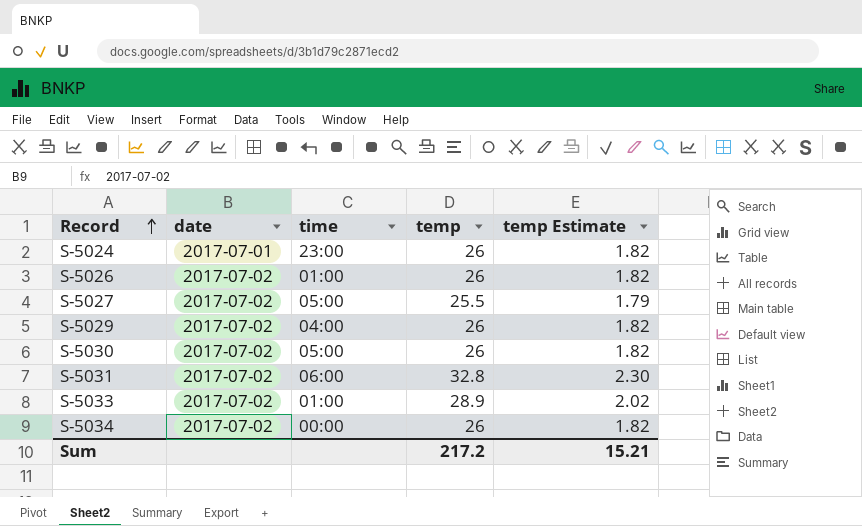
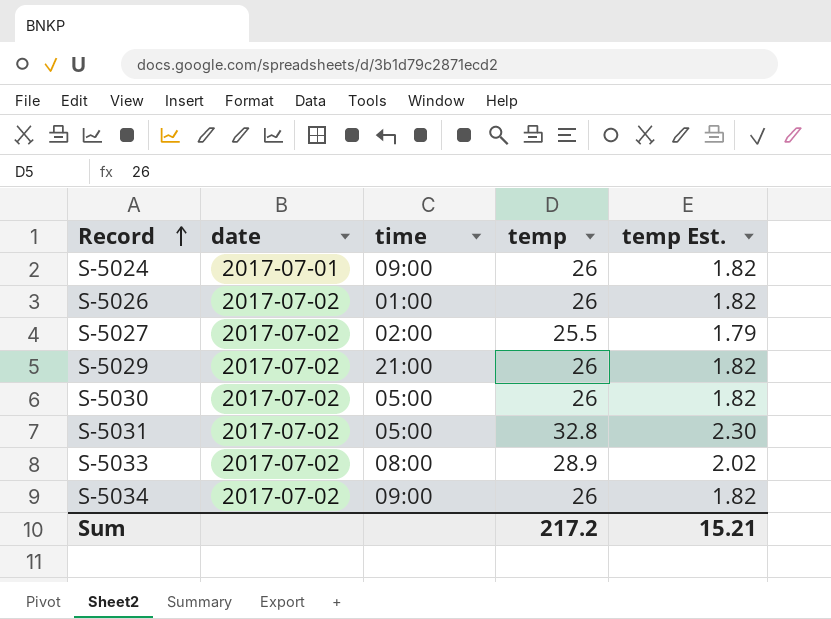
column name: temp Estimate -> temp Est.
S-5024 | time: 23:00 -> 09:00
S-5027 | time: 05:00 -> 02:00
S-5029 | time: 04:00 -> 21:00
S-5031 | time: 06:00 -> 05:00
S-5033 | time: 01:00 -> 08:00
S-5034 | time: 00:00 -> 09:00

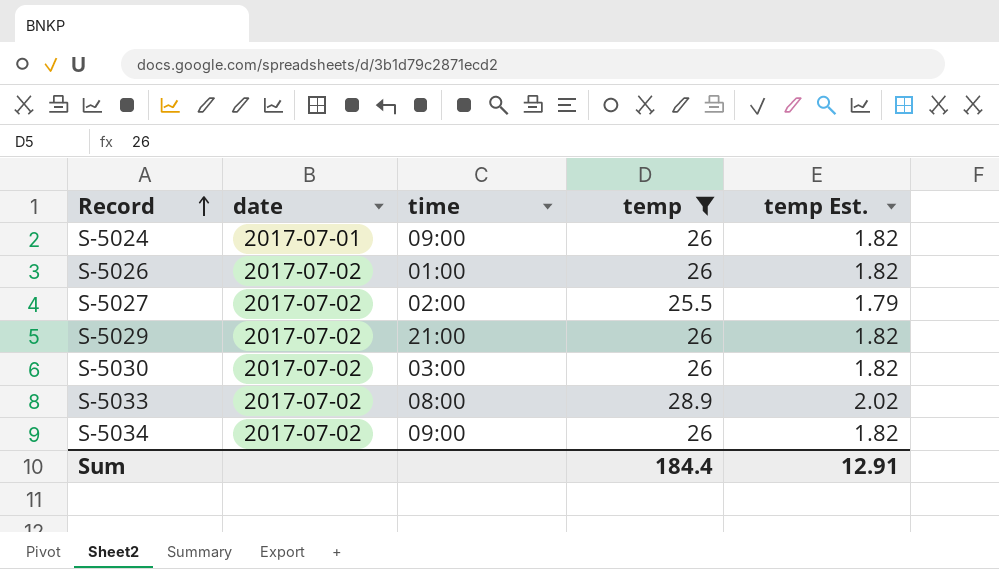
filter: none -> temp != 32.8
S-5030 | time: 05:00 -> 03:00
Sum | temp: 217.2 -> 184.4
Sum | temp Est.: 15.21 -> 12.91

